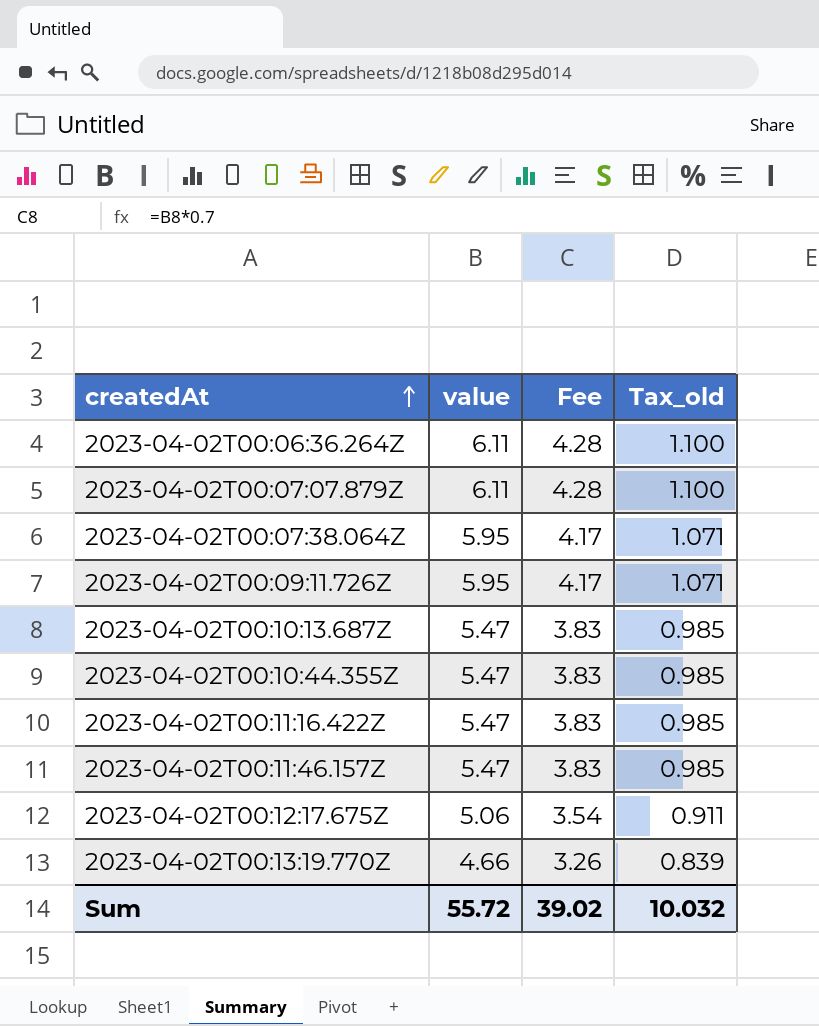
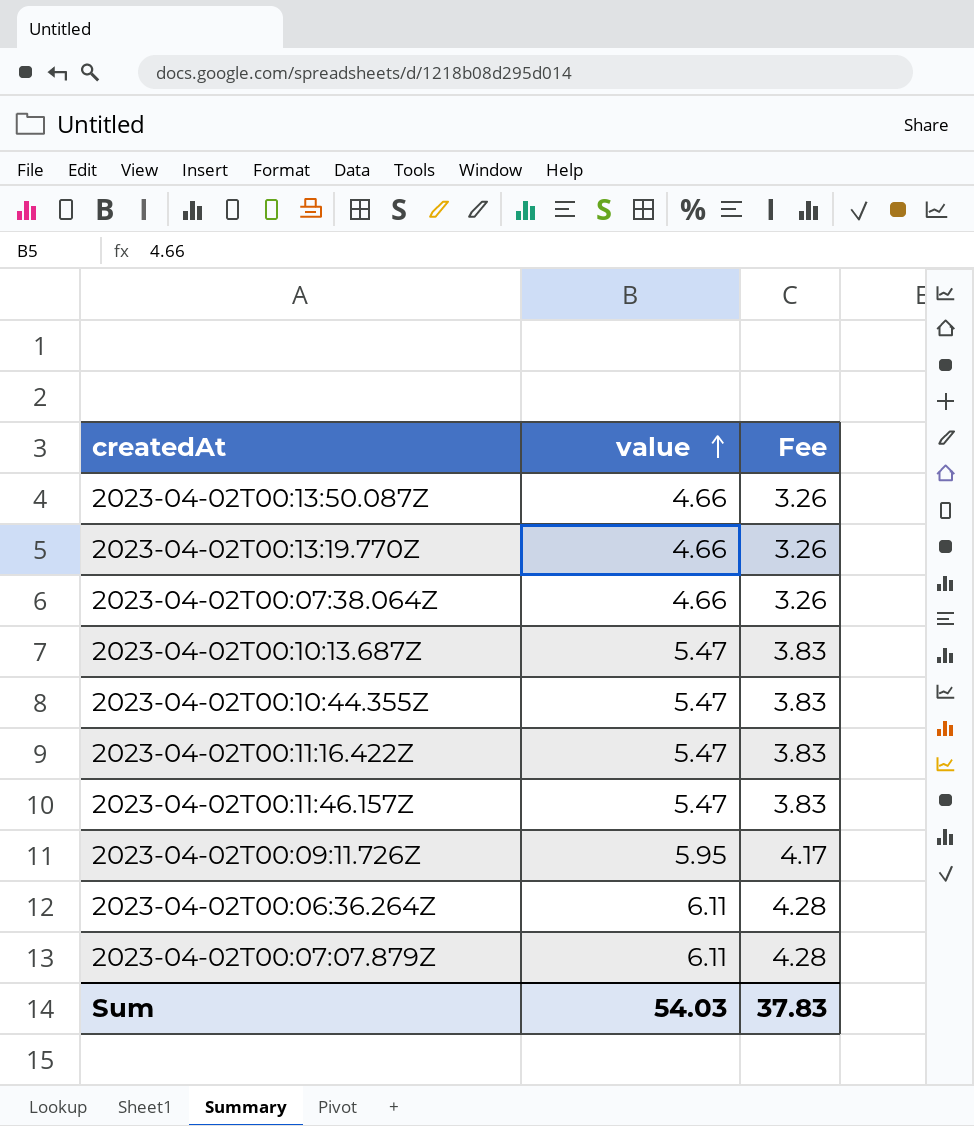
row order: createdAt ascending -> value ascending
column Tax_old | formula: [value] * 0.18 -> none
row 2023-04-02T00:12:17.675Z: 5.06 | 3.54 | 0.911 -> none
row 2023-04-02T00:13:50.087Z: none -> 4.66 | 3.26
2023-04-02T00:07:38.064Z | value: 5.95 -> 4.66
2023-04-02T00:07:38.064Z | Fee: 4.17 -> 3.26
Sum | value: 55.72 -> 54.03
Sum | Fee: 39.02 -> 37.83

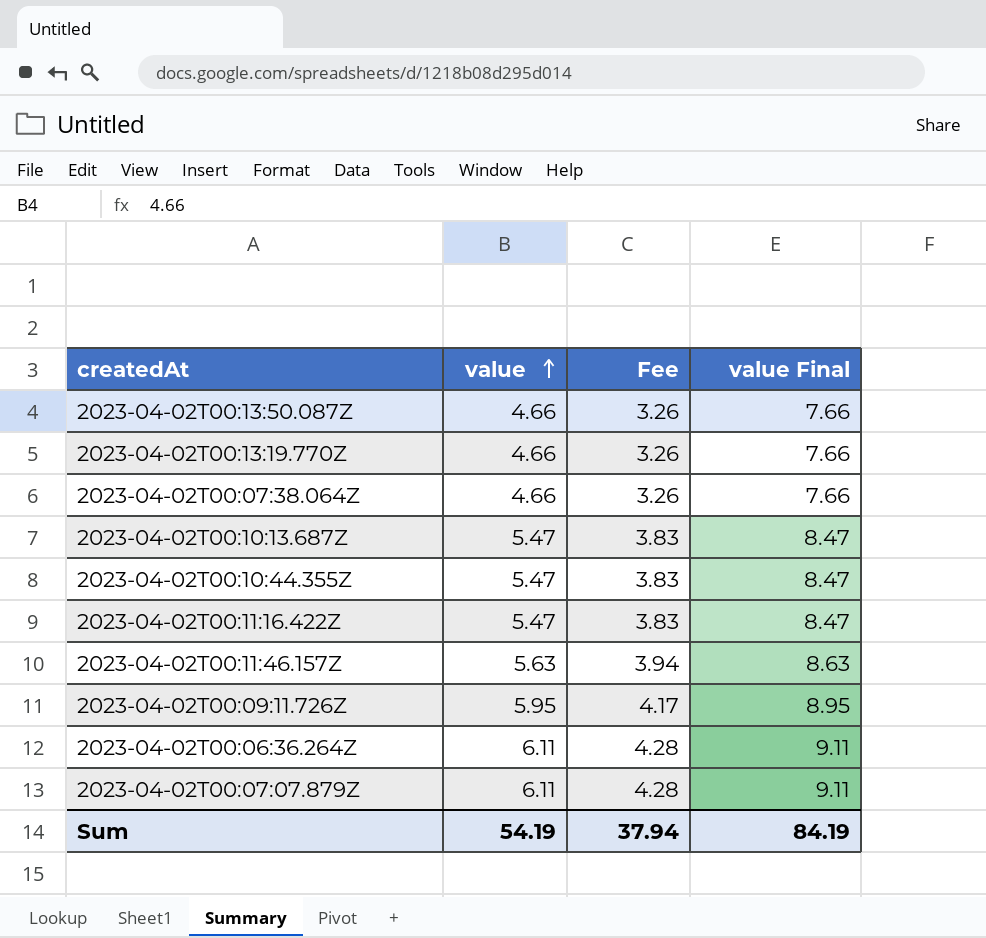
column value Final | formula: none -> [value] + 3
2023-04-02T00:11:46.157Z | value: 5.47 -> 5.63
2023-04-02T00:11:46.157Z | Fee: 3.83 -> 3.94
Sum | value: 54.03 -> 54.19
Sum | Fee: 37.83 -> 37.94

